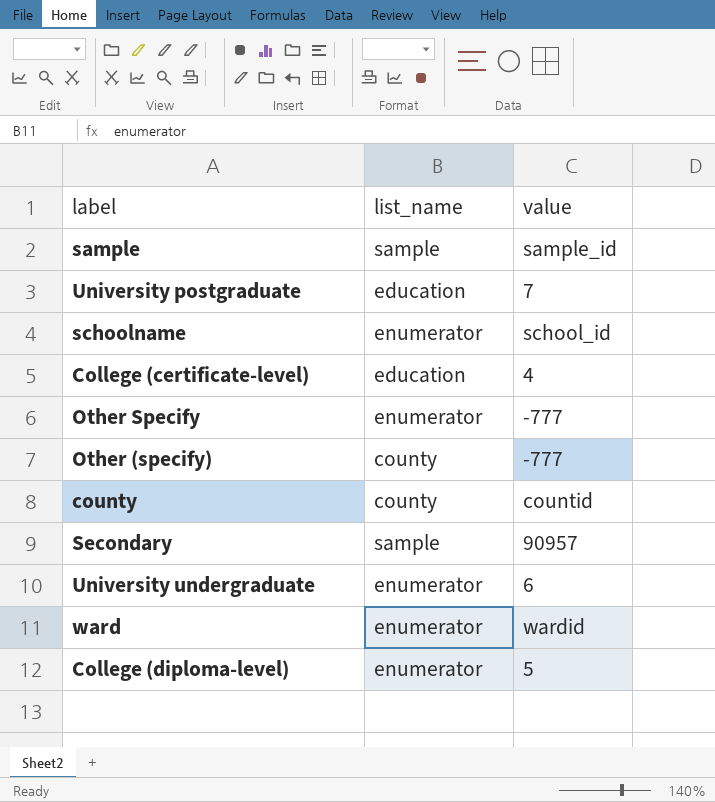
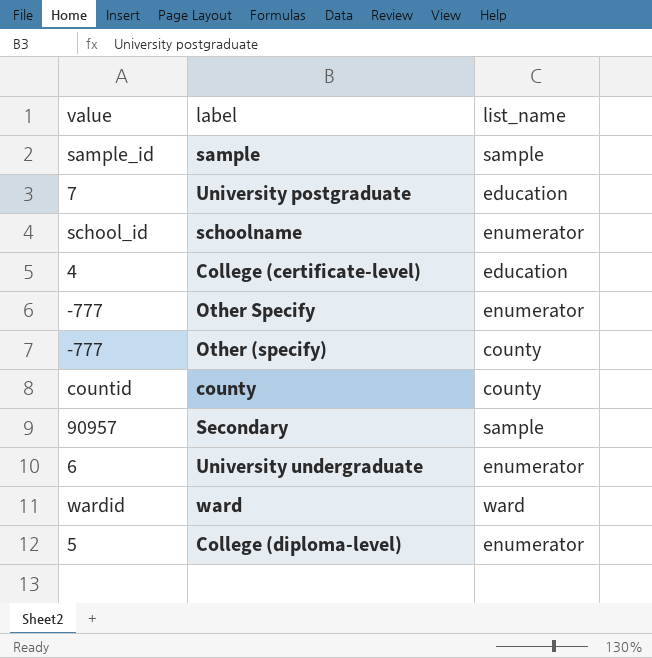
column value | position: 3 -> 1
ward | list_name: enumerator -> ward

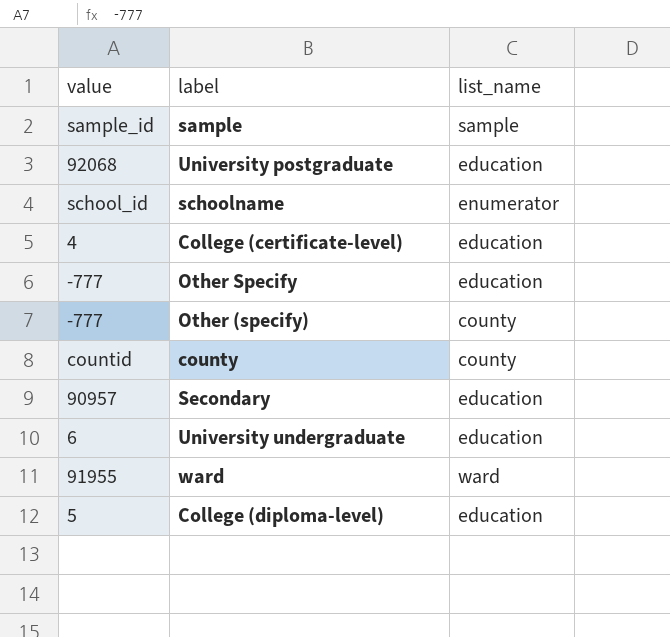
University postgraduate | value: 7 -> 92068
Other Specify | list_name: enumerator -> education
Secondary | list_name: sample -> education
University undergraduate | list_name: enumerator -> education
ward | value: wardid -> 91955
College (diploma-level) | list_name: enumerator -> education

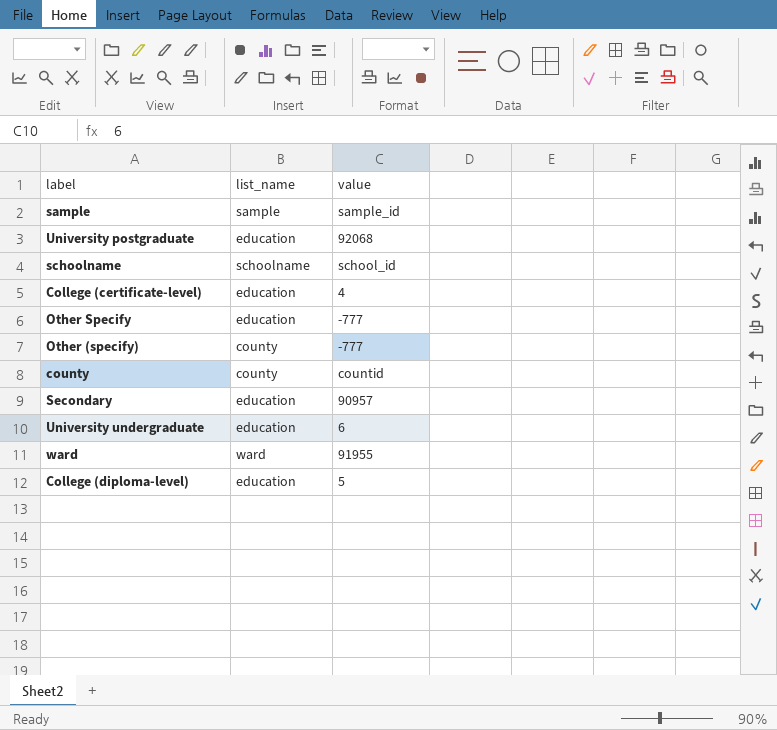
column value | position: 1 -> 3
schoolname | list_name: enumerator -> schoolname

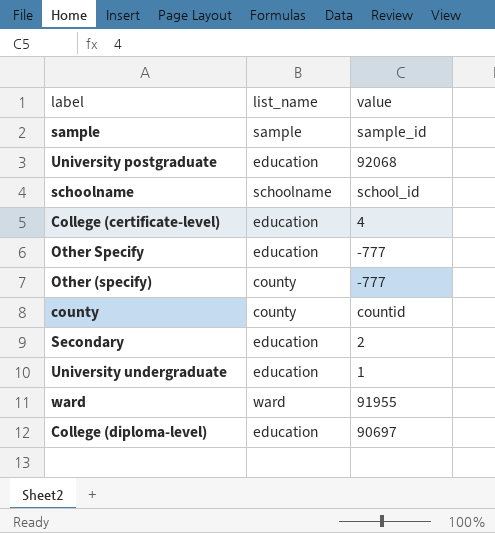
Secondary | value: 90957 -> 2
University undergraduate | value: 6 -> 1
College (diploma-level) | value: 5 -> 90697

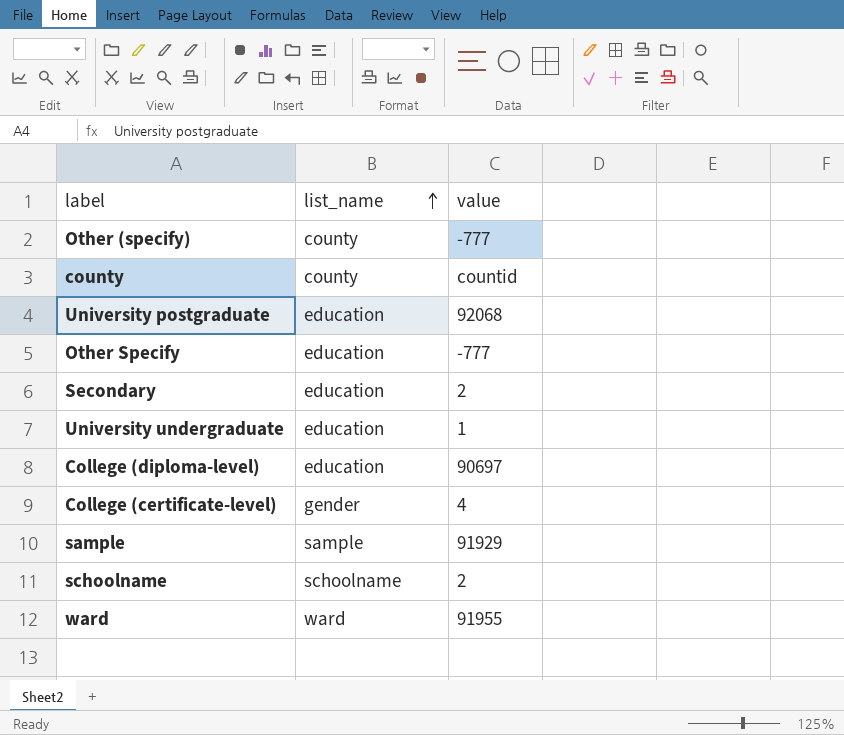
row order: none -> list_name ascending
College (certificate-level) | list_name: education -> gender
sample | value: sample_id -> 91929
schoolname | value: school_id -> 2

